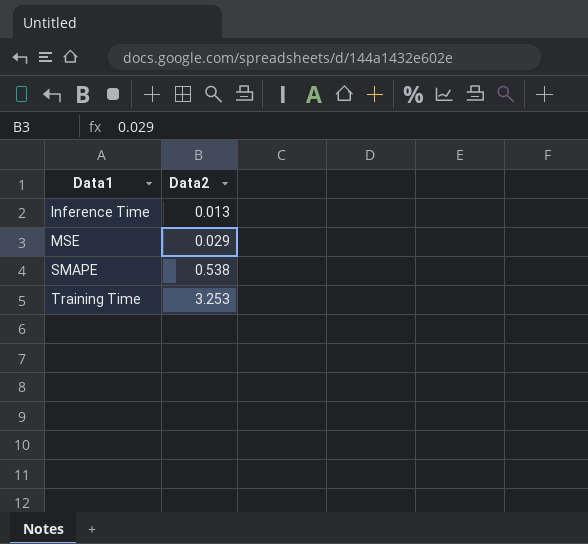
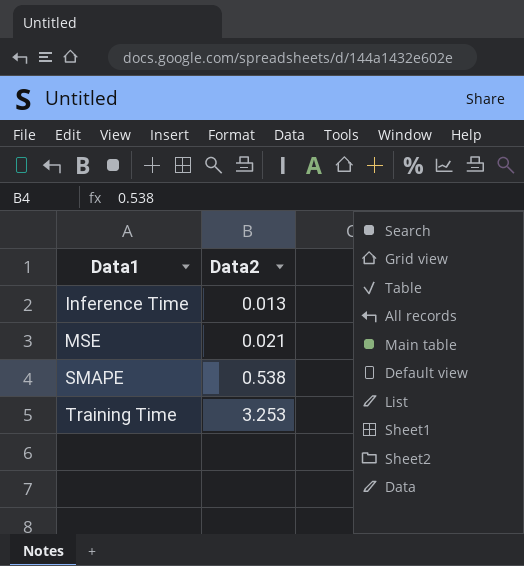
MSE | Data2: 0.029 -> 0.021

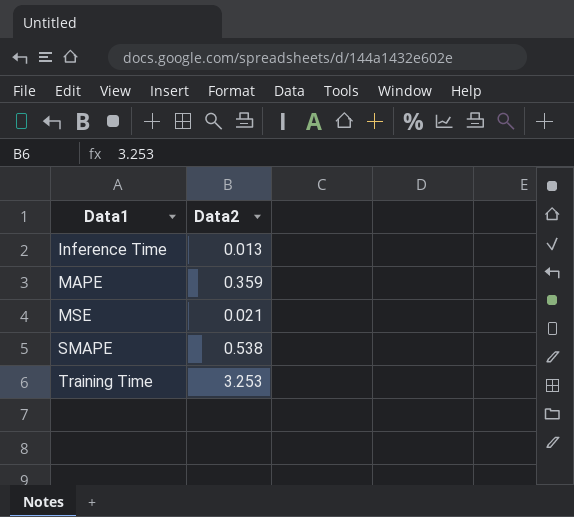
row MAPE: none -> 0.359

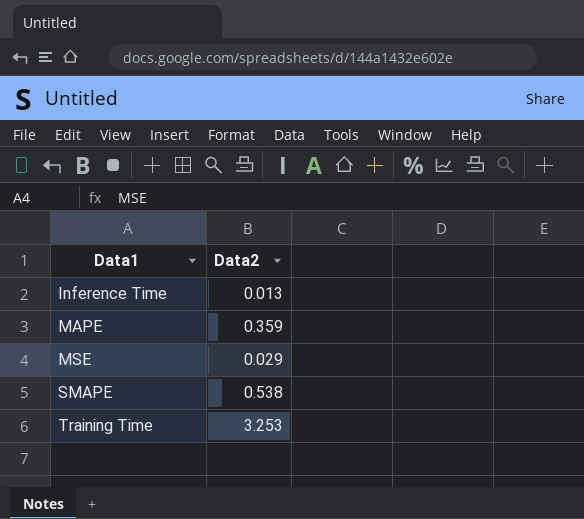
MSE | Data2: 0.021 -> 0.029

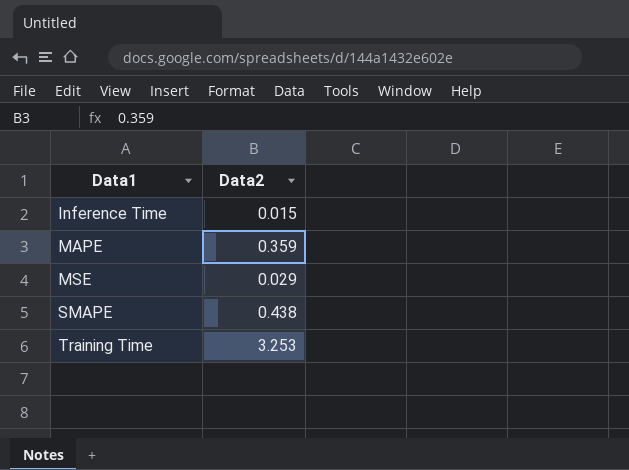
Inference Time | Data2: 0.013 -> 0.015
SMAPE | Data2: 0.538 -> 0.438

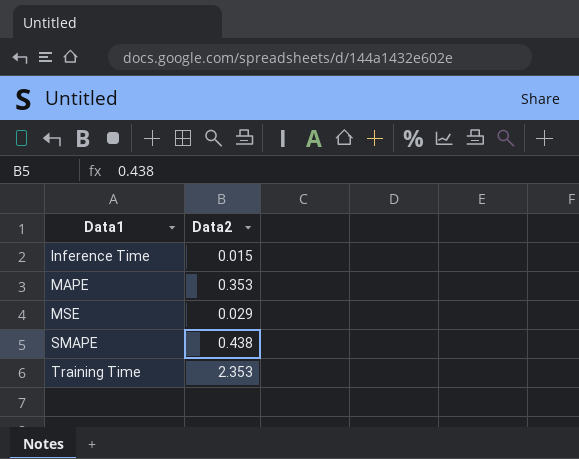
MAPE | Data2: 0.359 -> 0.353
Training Time | Data2: 3.253 -> 2.353

